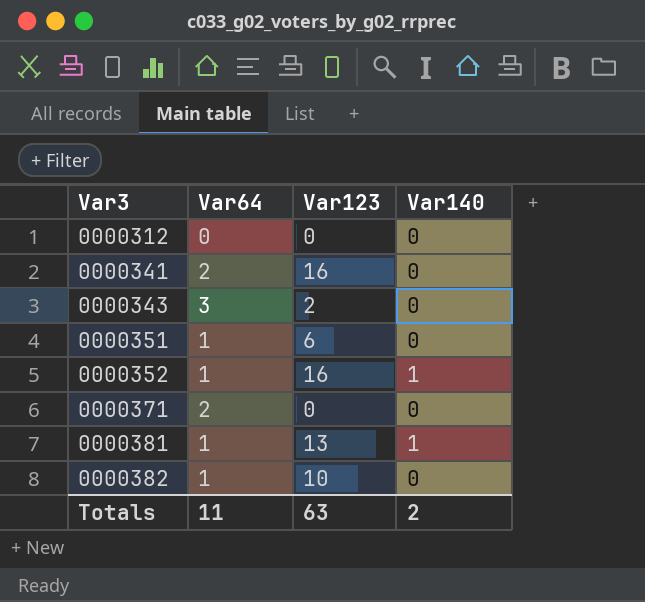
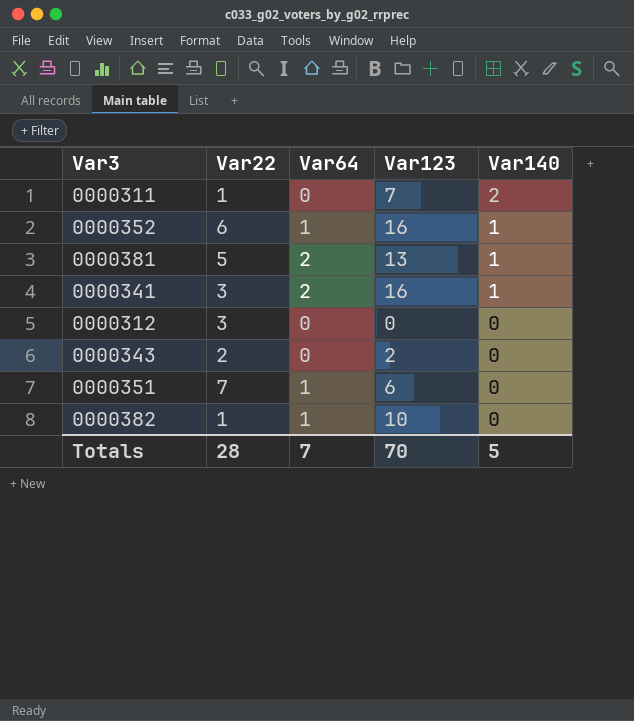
row order: Var3 ascending -> Var140 descending
column Var22 | position: none -> 2
row 0000371: 2 | 0 | 0 -> none
row 0000311: none -> 1 | 0 | 7 | 2
0000381 | Var64: 1 -> 2
0000341 | Var140: 0 -> 1
0000343 | Var64: 3 -> 0
Totals | Var64: 11 -> 7
Totals | Var123: 63 -> 70
Totals | Var140: 2 -> 5

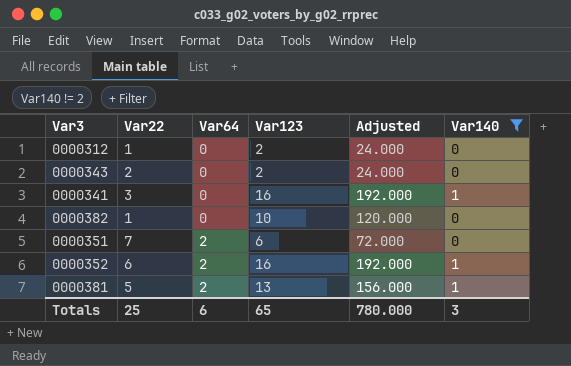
filter: none -> Var140 != 2
row order: Var140 descending -> Var64 ascending
column Adjusted | formula: none -> [Var123] * 12
0000312 | Var22: 3 -> 1
0000312 | Var123: 0 -> 2
0000341 | Var64: 2 -> 0
0000382 | Var64: 1 -> 0
0000351 | Var64: 1 -> 2
0000352 | Var64: 1 -> 2
Totals | Var22: 28 -> 25
Totals | Var64: 7 -> 6
Totals | Var123: 70 -> 65
Totals | Var140: 5 -> 3

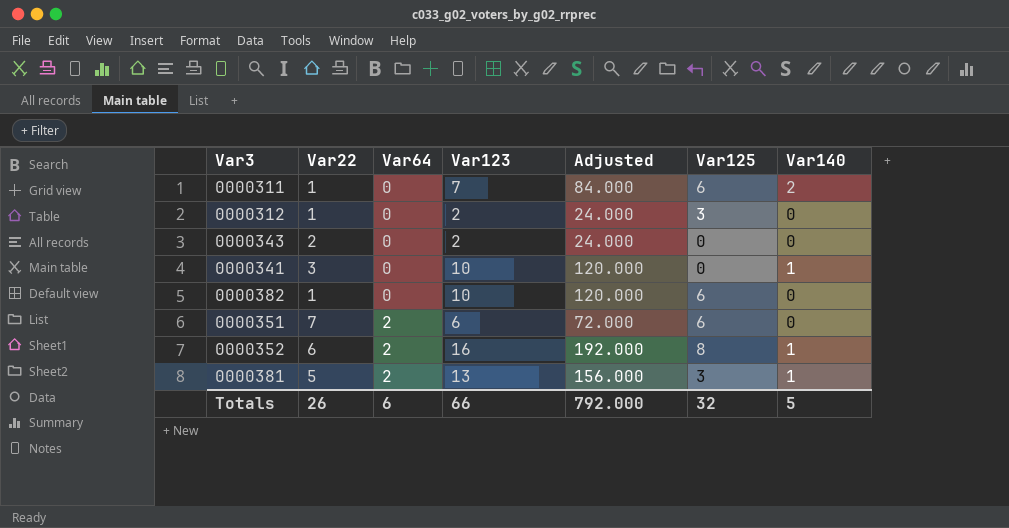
filter: Var140 != 2 -> none
column Var125 | position: none -> 6
0000341 | Var123: 16 -> 10
0000341 | Adjusted: 192.000 -> 120.000
Totals | Var22: 25 -> 26
Totals | Var123: 65 -> 66
Totals | Adjusted: 780.000 -> 792.000
Totals | Var140: 3 -> 5

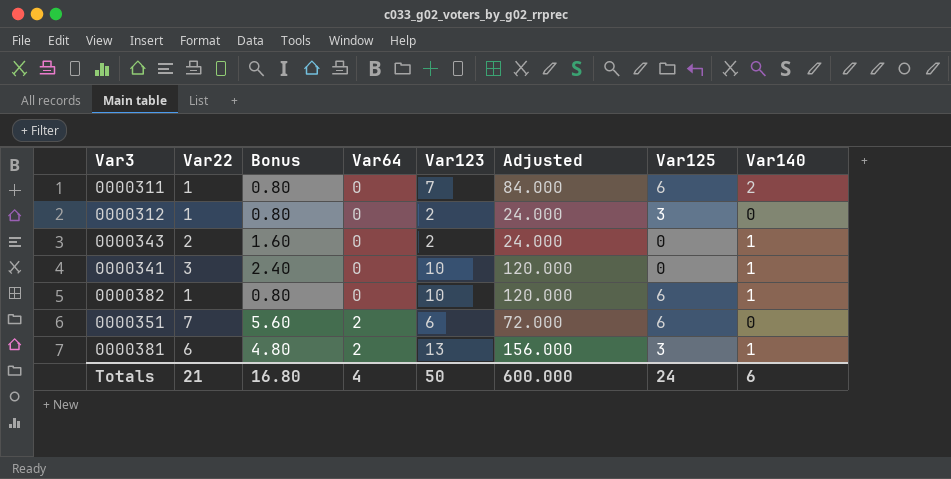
column Bonus | formula: none -> [Var22] * 0.8
row 0000352: 6 | 2 | 16 | 192.000 | 8 | 1 -> none
0000343 | Var140: 0 -> 1
0000382 | Var140: 0 -> 1
0000381 | Var22: 5 -> 6
Totals | Var22: 26 -> 21
Totals | Var64: 6 -> 4
Totals | Var123: 66 -> 50
Totals | Adjusted: 792.000 -> 600.000
Totals | Var125: 32 -> 24
Totals | Var140: 5 -> 6

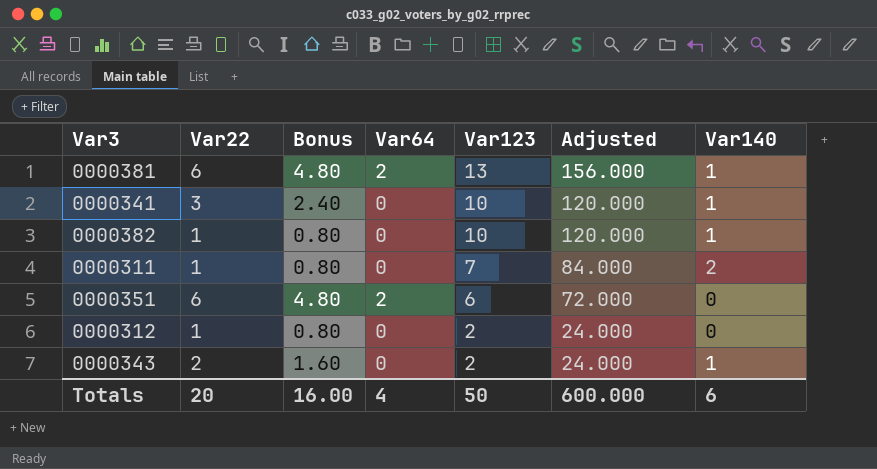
row order: Var64 ascending -> Var123 descending
column Var125 | position: 7 -> none
0000351 | Var22: 7 -> 6
0000351 | Bonus: 5.60 -> 4.80
Totals | Var22: 21 -> 20
Totals | Bonus: 16.80 -> 16.00

